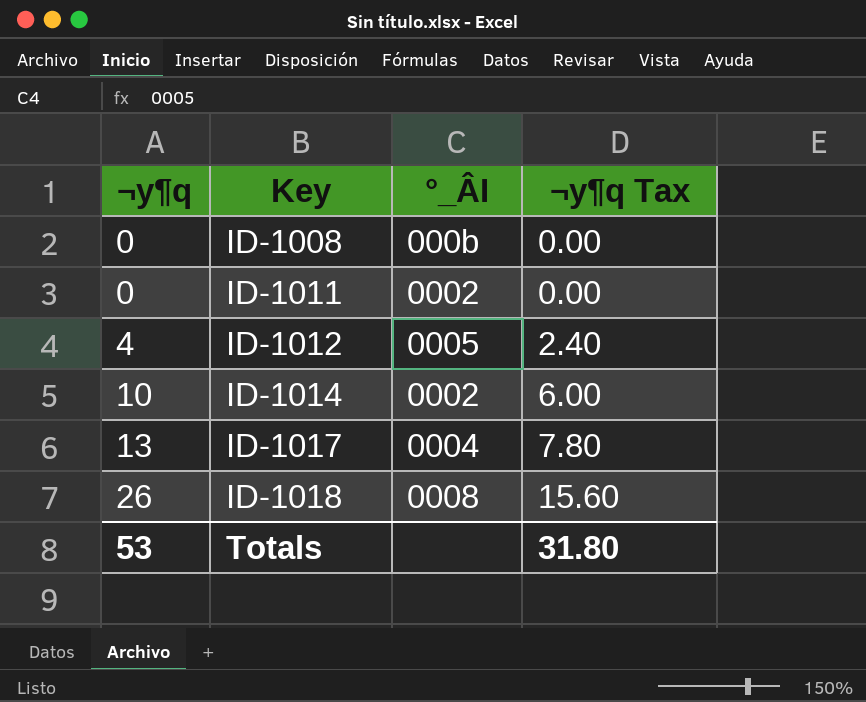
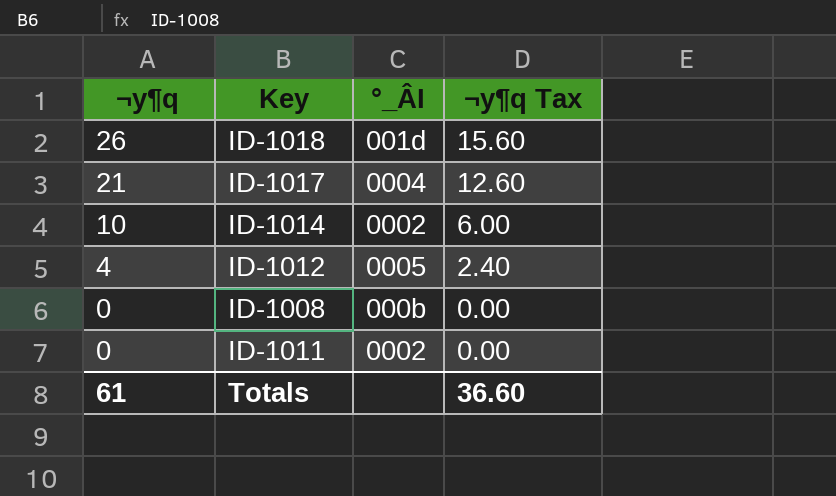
row order: ¬y¶q ascending -> ¬y¶q descending
ID-1018 | °_ÂI: 0008 -> 001d
ID-1017 | ¬y¶q: 13 -> 21
ID-1017 | ¬y¶q Tax: 7.80 -> 12.60
Totals | ¬y¶q: 53 -> 61
Totals | ¬y¶q Tax: 31.80 -> 36.60

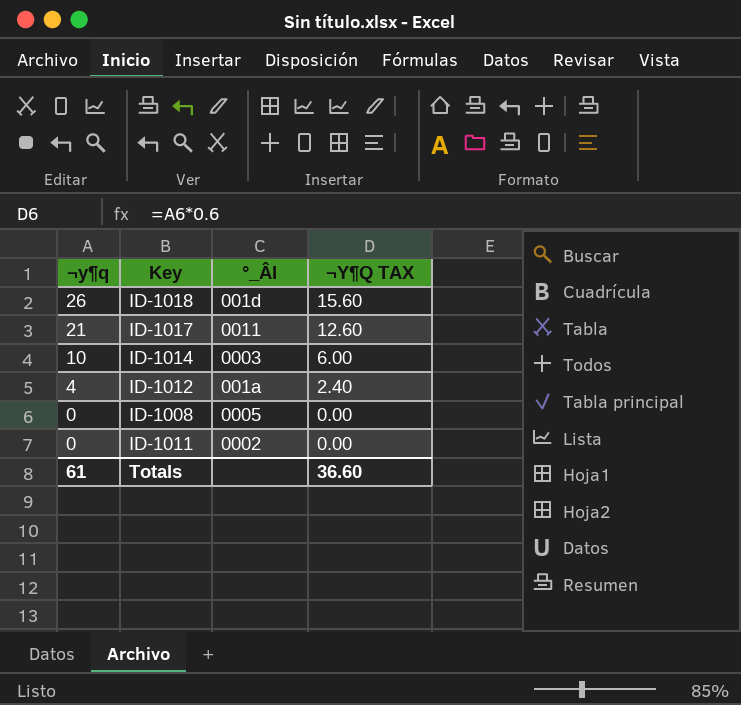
column name: ¬y¶q Tax -> ¬Y¶Q TAX
ID-1017 | °_ÂI: 0004 -> 0011
ID-1014 | °_ÂI: 0002 -> 0003
ID-1012 | °_ÂI: 0005 -> 001a
ID-1008 | °_ÂI: 000b -> 0005

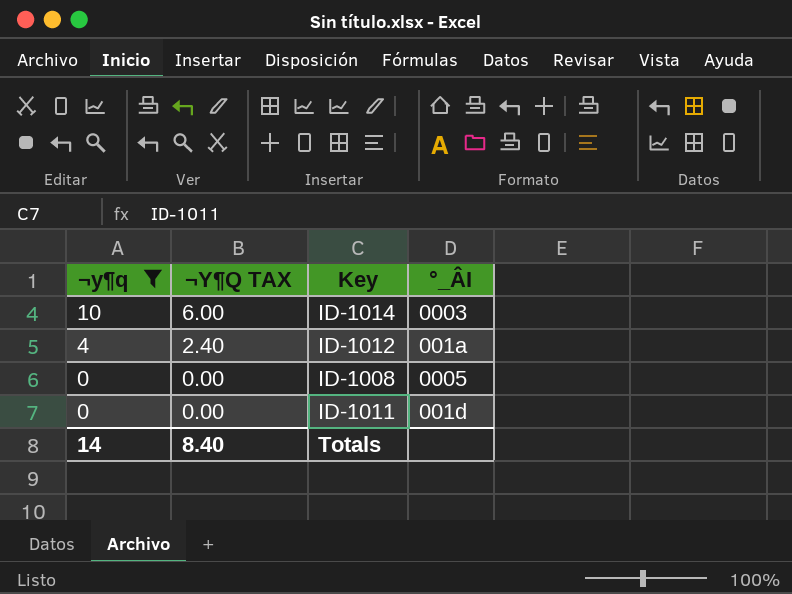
filter: none -> ¬y¶q <= 10
column ¬Y¶Q TAX | position: 4 -> 2
ID-1011 | °_ÂI: 0002 -> 001d
Totals | ¬y¶q: 61 -> 14
Totals | ¬Y¶Q TAX: 36.60 -> 8.40

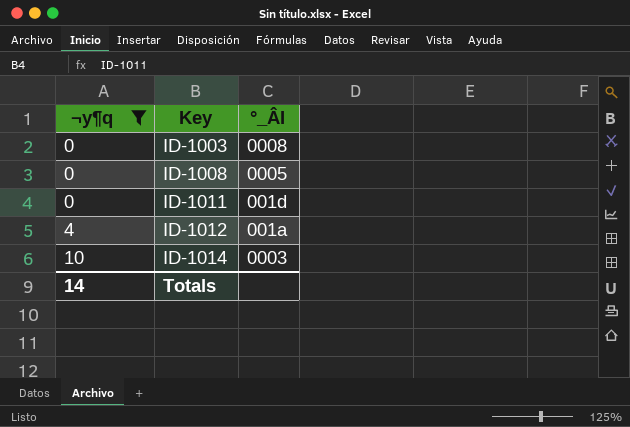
row order: ¬y¶q descending -> ¬y¶q ascending
column ¬Y¶Q TAX | formula: [¬y¶q] * 0.6 -> none
row ID-1003: none -> 0 | 0008

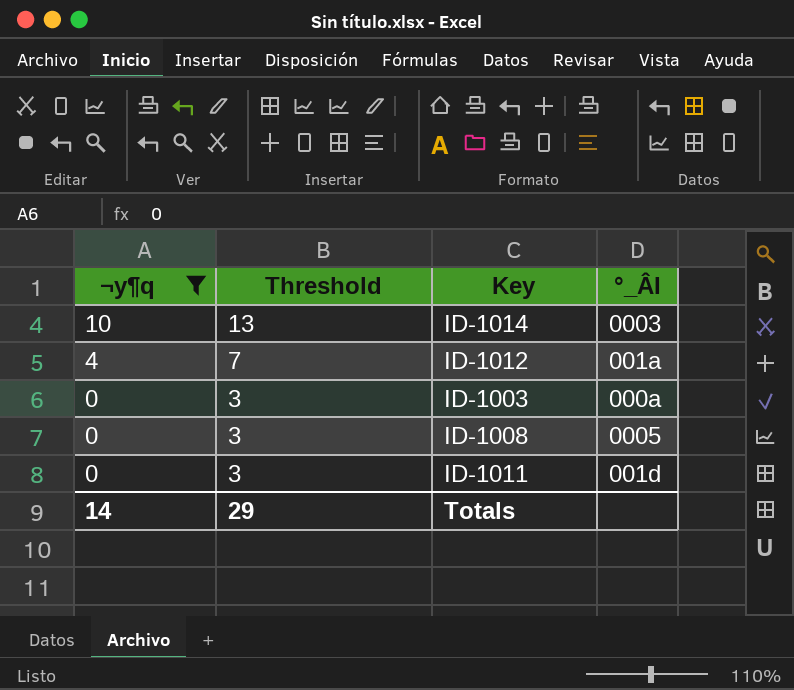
row order: ¬y¶q ascending -> ¬y¶q descending
column Threshold | formula: none -> [¬y¶q] + 3
ID-1003 | °_ÂI: 0008 -> 000a

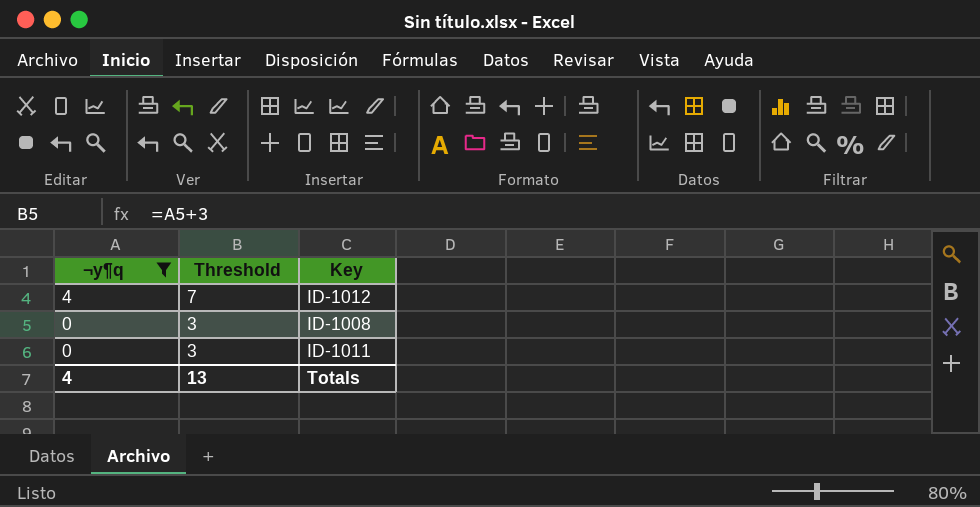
column °_ÂI | position: 4 -> none
row ID-1014: 10 | 13 | 0003 -> none
row ID-1003: 0 | 3 | 000a -> none
Totals | ¬y¶q: 14 -> 4
Totals | Threshold: 29 -> 13

